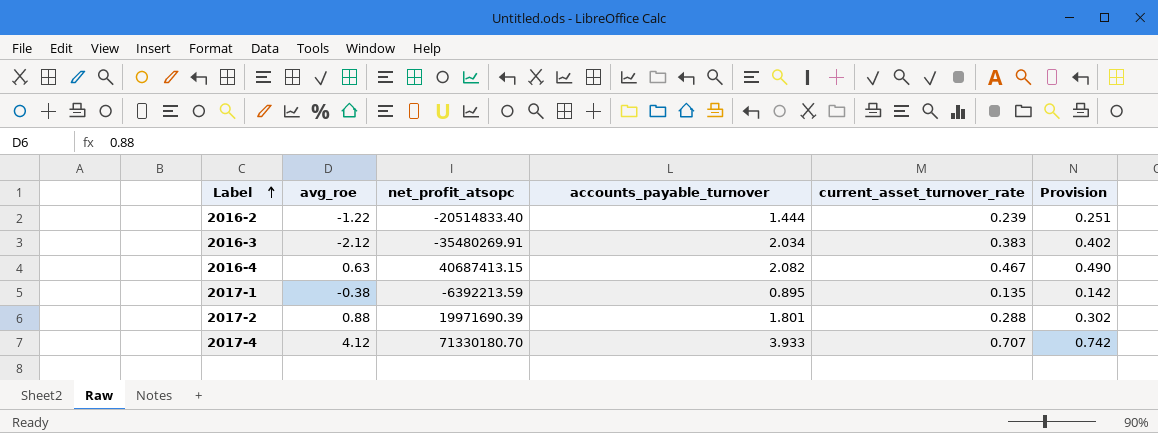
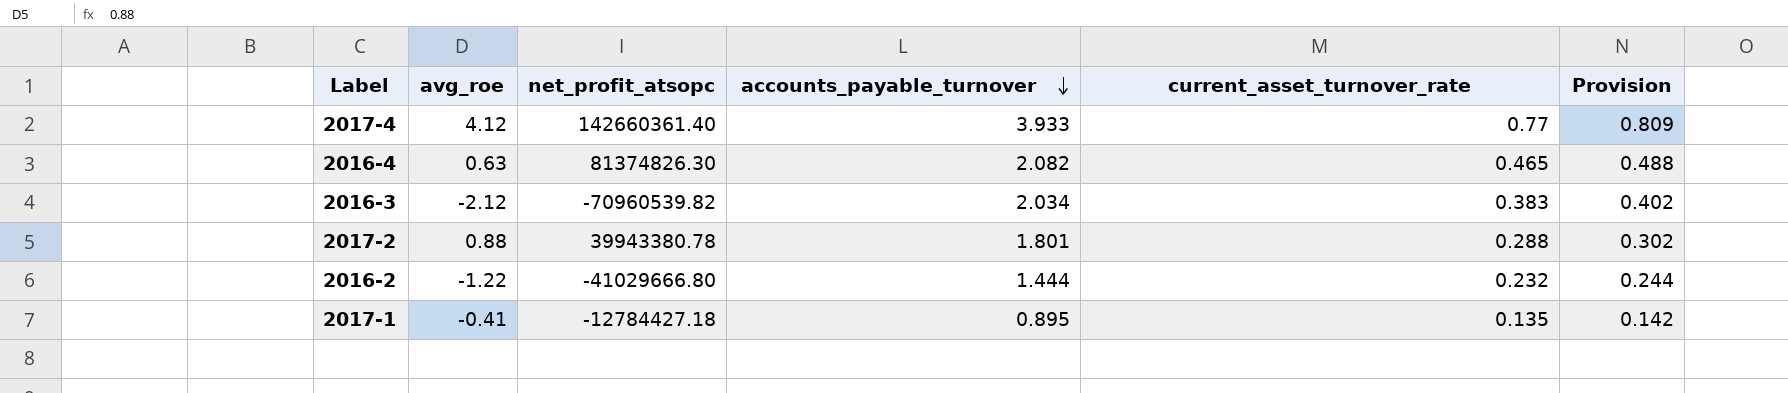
row order: Label ascending -> accounts_payable_turnover descending
2017-4 | net_profit_atsopc: 71330180.70 -> 142660361.40
2017-4 | current_asset_turnover_rate: 0.707 -> 0.77
2017-4 | Provision: 0.742 -> 0.809
2016-4 | net_profit_atsopc: 40687413.15 -> 81374826.30
2016-4 | current_asset_turnover_rate: 0.467 -> 0.465
2016-4 | Provision: 0.490 -> 0.488
2016-3 | net_profit_atsopc: -35480269.91 -> -70960539.82
2017-2 | net_profit_atsopc: 19971690.39 -> 39943380.78
2016-2 | net_profit_atsopc: -20514833.40 -> -41029666.80
2016-2 | current_asset_turnover_rate: 0.239 -> 0.232
2016-2 | Provision: 0.251 -> 0.244
2017-1 | avg_roe: -0.38 -> -0.41
2017-1 | net_profit_atsopc: -6392213.59 -> -12784427.18

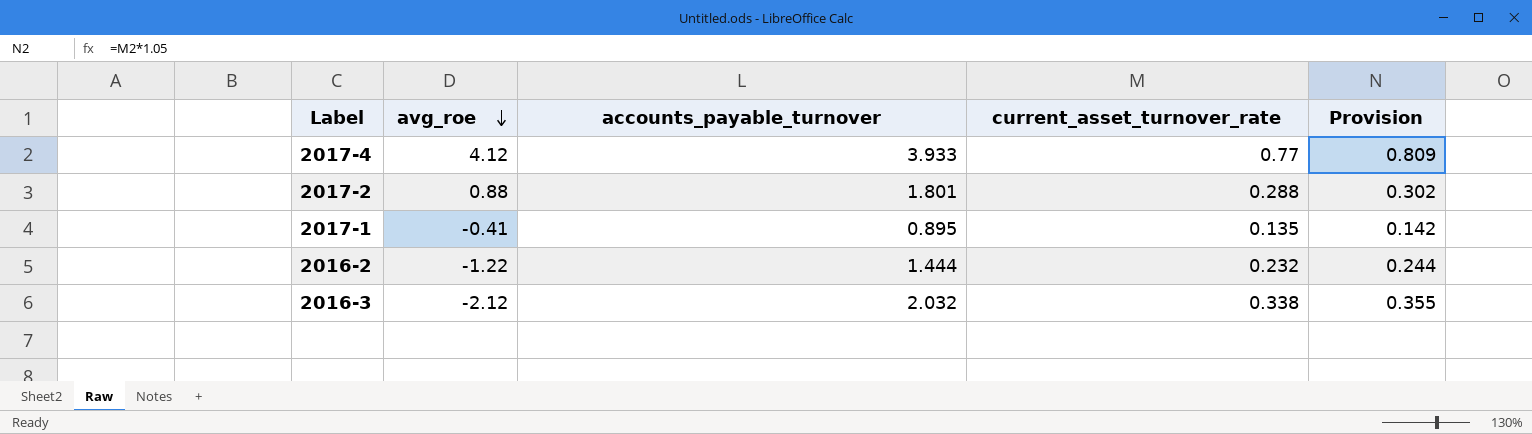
row order: accounts_payable_turnover descending -> avg_roe descending
column net_profit_atsopc | position: 3 -> none
row 2016-4: 0.63 | 81374826.30 | 2.082 | 0.465 | 0.488 -> none
2016-3 | accounts_payable_turnover: 2.034 -> 2.032
2016-3 | current_asset_turnover_rate: 0.383 -> 0.338
2016-3 | Provision: 0.402 -> 0.355

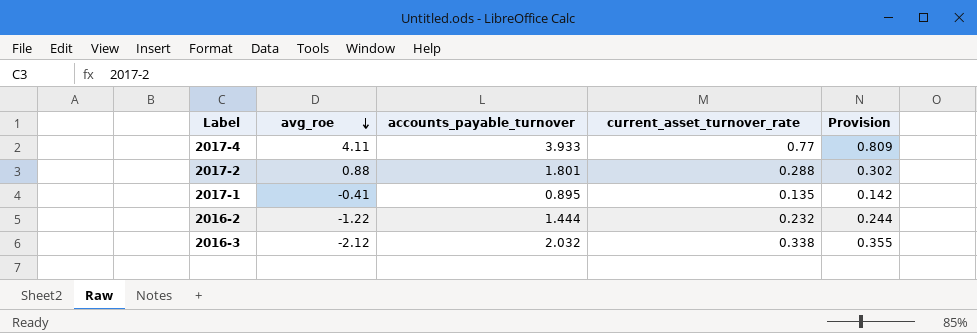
2017-4 | avg_roe: 4.12 -> 4.11

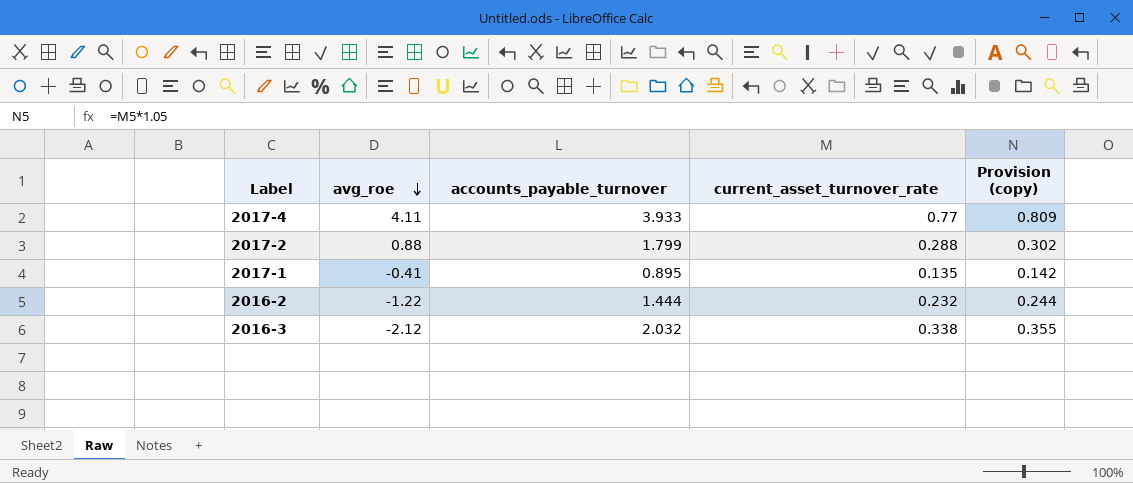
column name: Provision -> Provision (copy)
2017-2 | accounts_payable_turnover: 1.801 -> 1.799

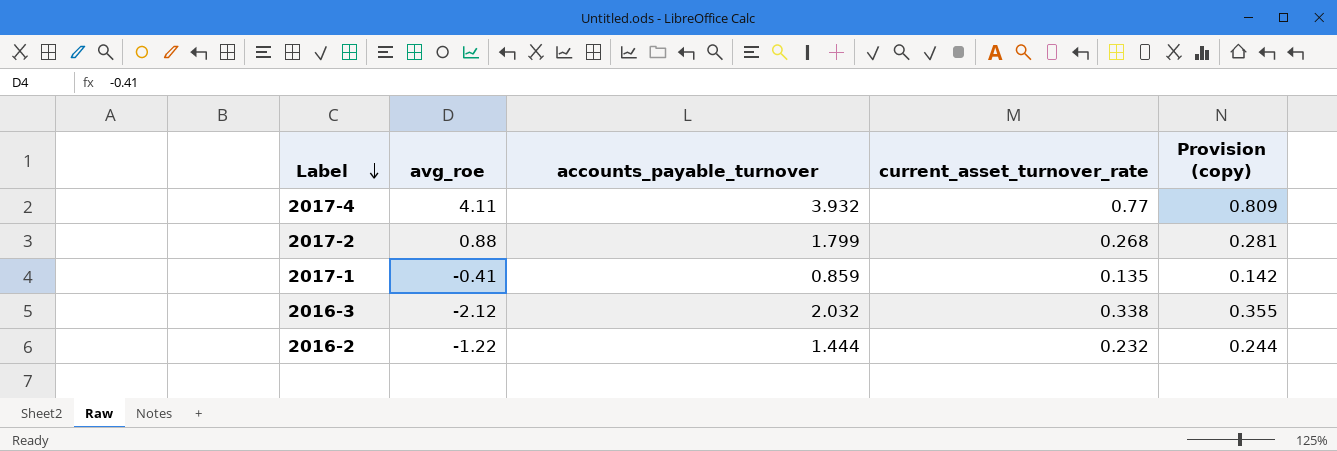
row order: avg_roe descending -> Label descending
2017-4 | accounts_payable_turnover: 3.933 -> 3.932
2017-2 | current_asset_turnover_rate: 0.288 -> 0.268
2017-2 | Provision (copy): 0.302 -> 0.281
2017-1 | accounts_payable_turnover: 0.895 -> 0.859

